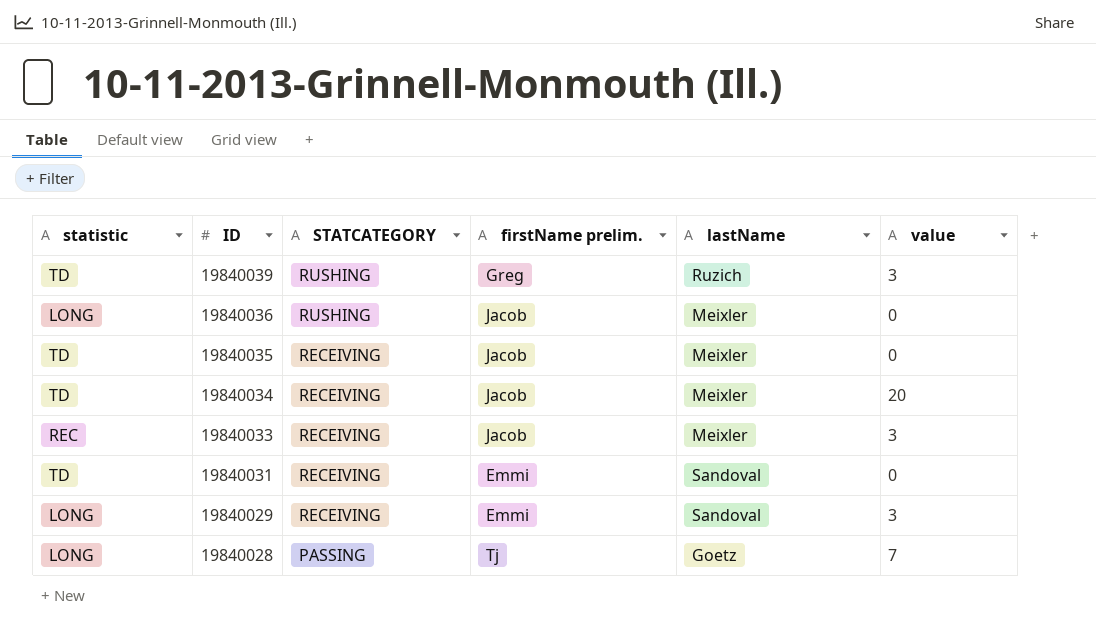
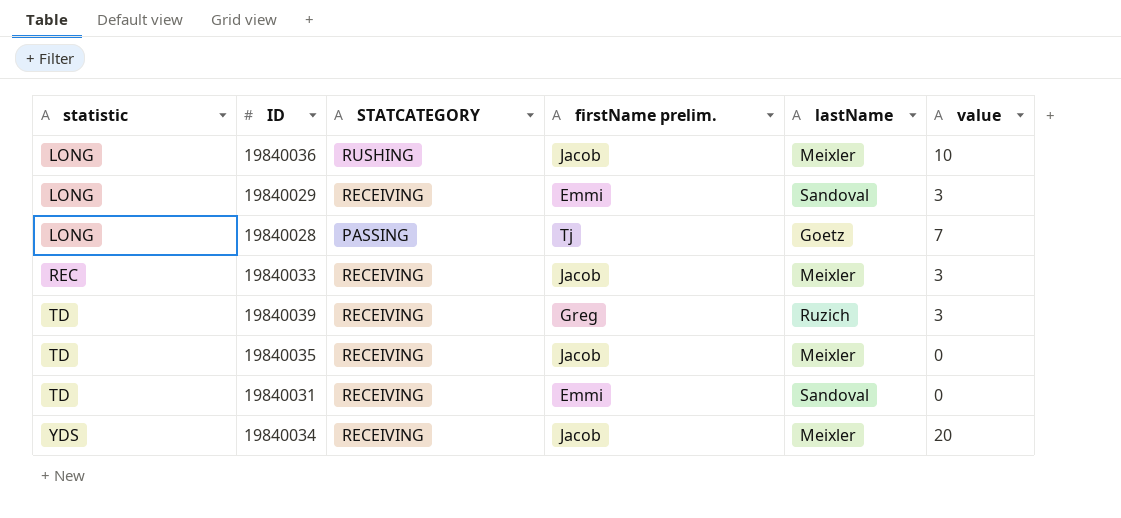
row order: ID descending -> statistic ascending
19840036 | value: 0 -> 10
19840039 | STATCATEGORY: RUSHING -> RECEIVING
19840034 | statistic: TD -> YDS

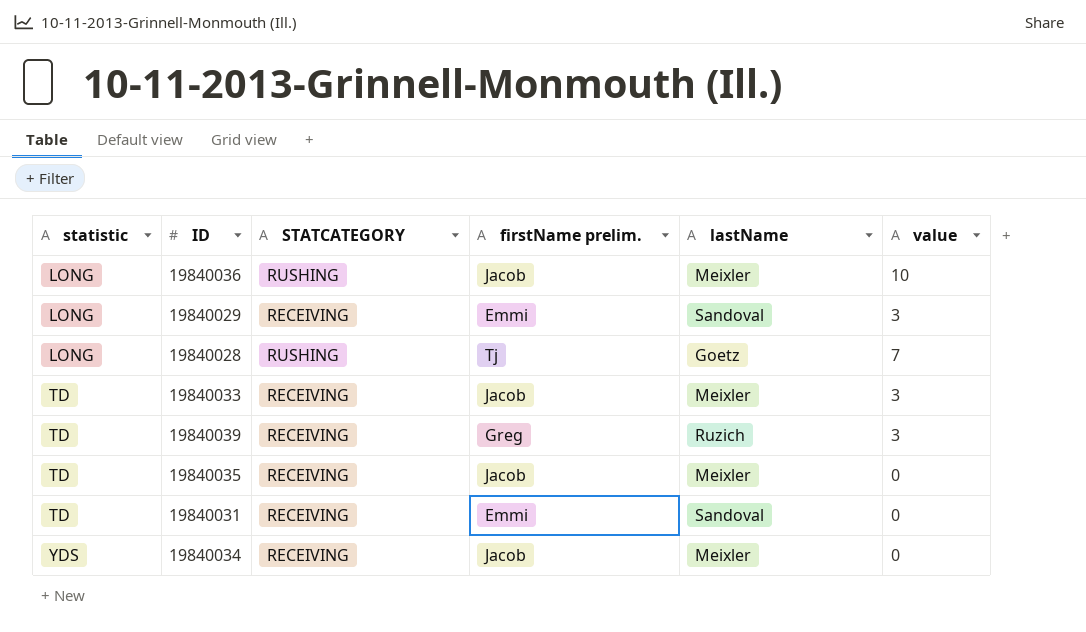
19840028 | STATCATEGORY: PASSING -> RUSHING
19840033 | statistic: REC -> TD
19840034 | value: 20 -> 0

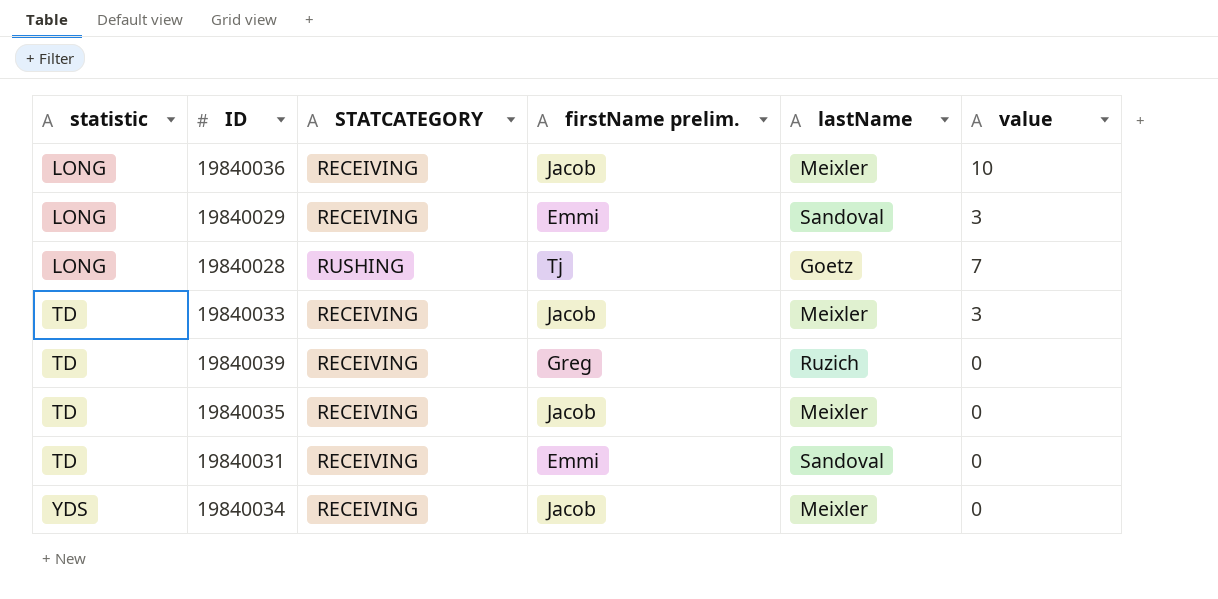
19840036 | STATCATEGORY: RUSHING -> RECEIVING
19840039 | value: 3 -> 0

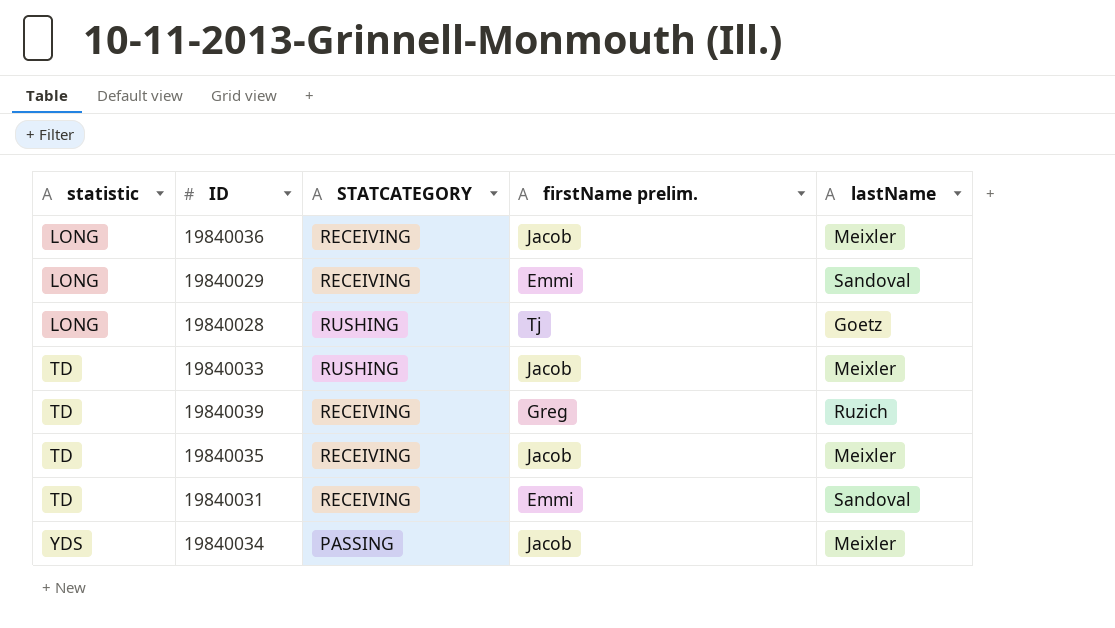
column value | position: 6 -> none
19840033 | STATCATEGORY: RECEIVING -> RUSHING
19840034 | STATCATEGORY: RECEIVING -> PASSING

